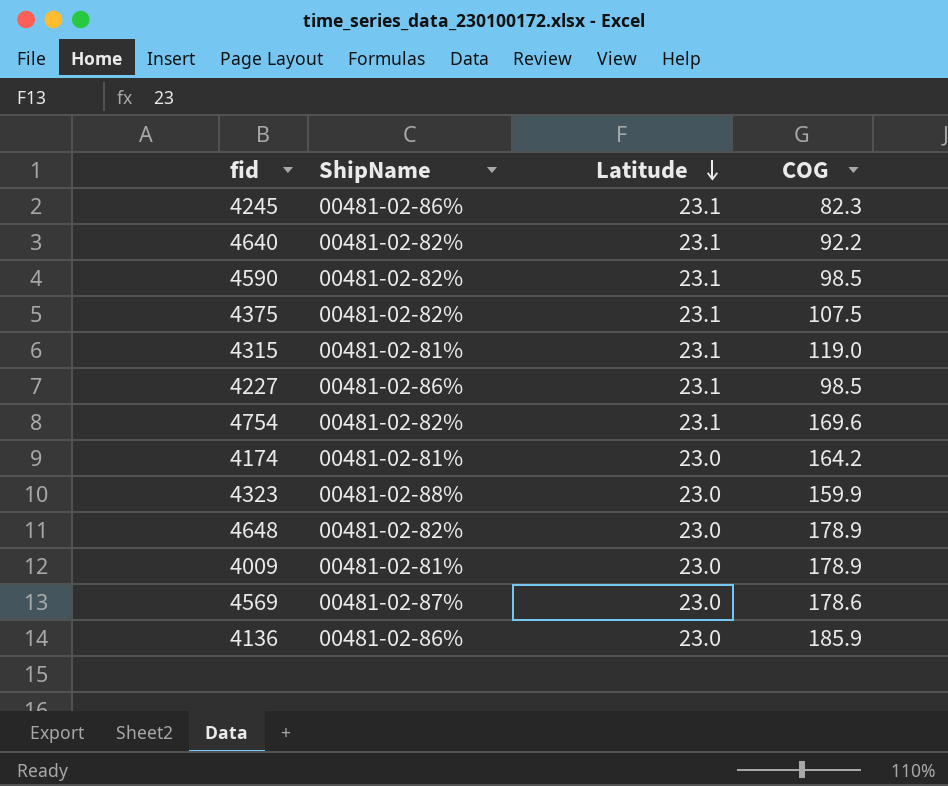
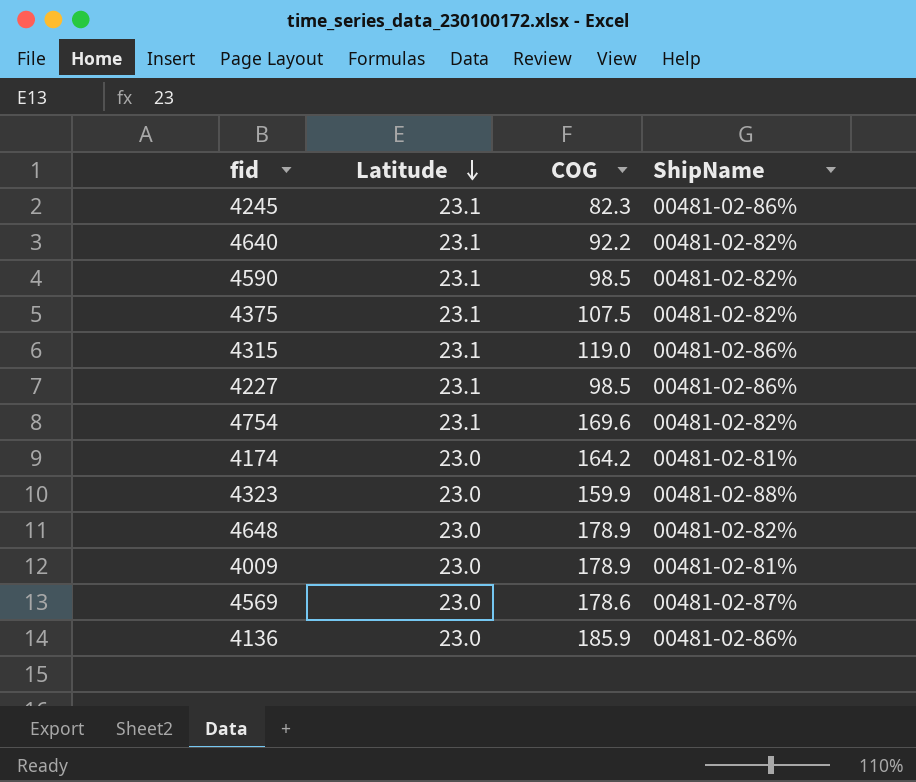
column ShipName | position: 2 -> 4
4315 | ShipName: 00481-02-81% -> 00481-02-86%

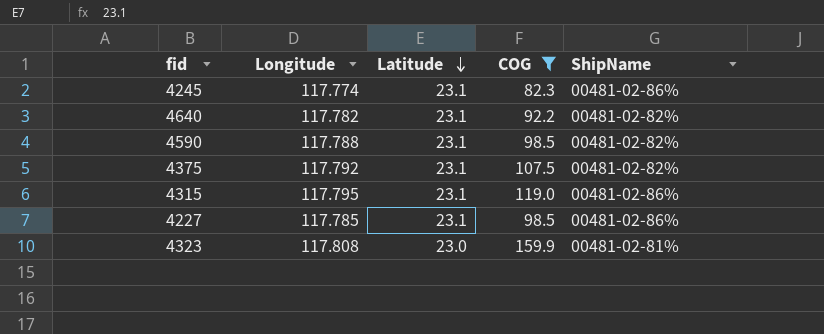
filter: none -> COG <= 159.9
column Longitude | position: none -> 2
4323 | ShipName: 00481-02-88% -> 00481-02-81%

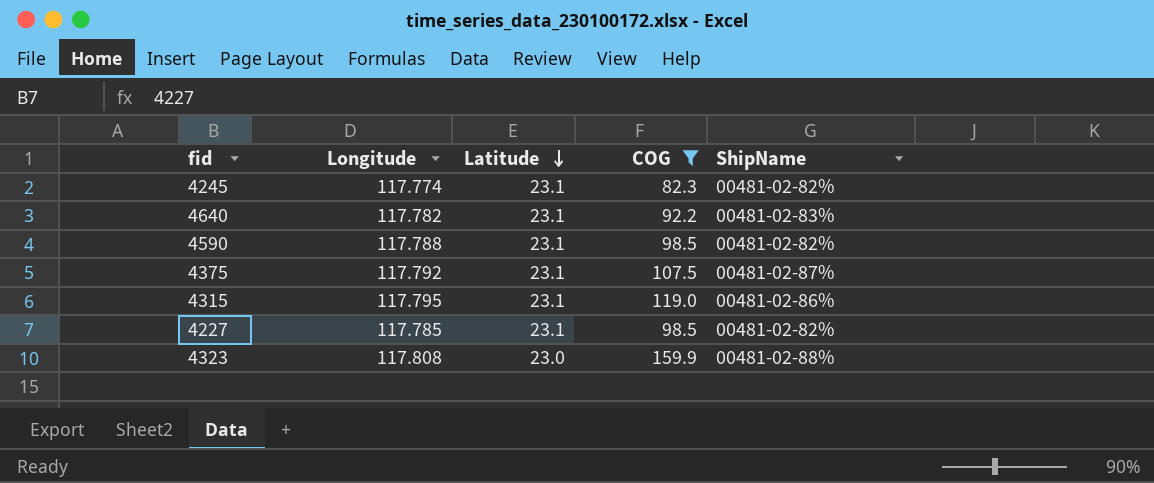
4245 | ShipName: 00481-02-86% -> 00481-02-82%
4640 | ShipName: 00481-02-82% -> 00481-02-83%
4375 | ShipName: 00481-02-82% -> 00481-02-87%
4227 | ShipName: 00481-02-86% -> 00481-02-82%
4323 | ShipName: 00481-02-81% -> 00481-02-88%

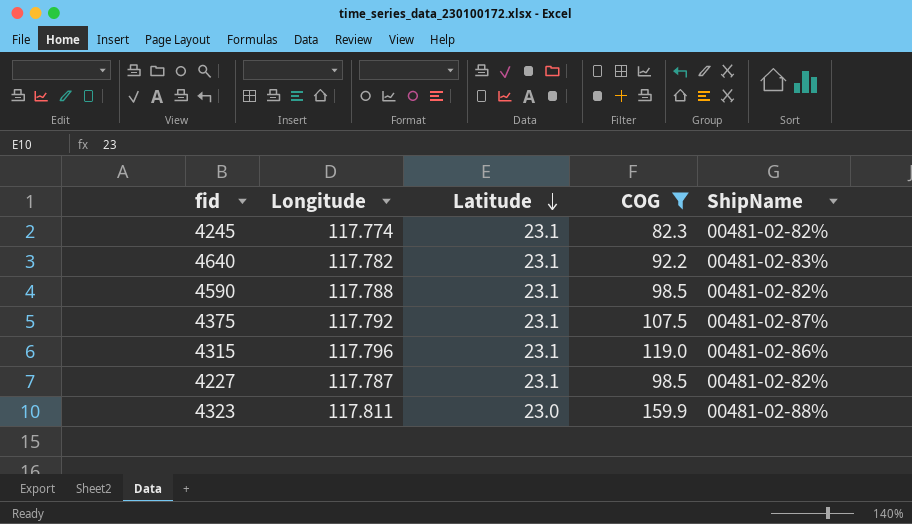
4315 | Longitude: 117.795 -> 117.796
4227 | Longitude: 117.785 -> 117.787
4323 | Longitude: 117.808 -> 117.811

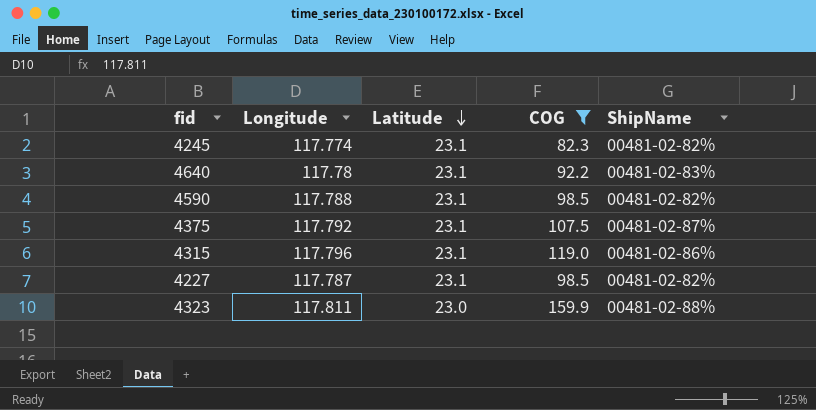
4640 | Longitude: 117.782 -> 117.78

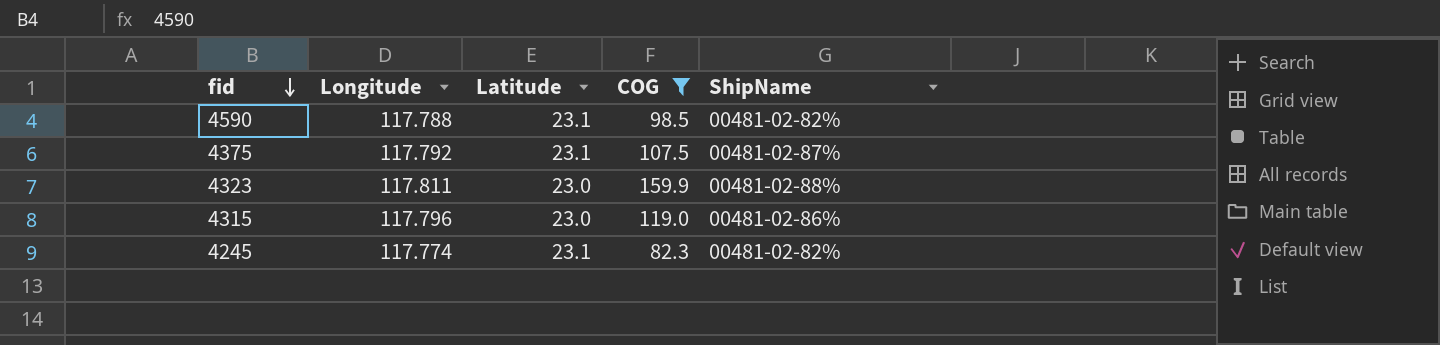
row order: Latitude descending -> fid descending
row 4640: 117.78 | 23.1 | 92.2 | 00481-02-83% -> none
row 4227: 117.787 | 23.1 | 98.5 | 00481-02-82% -> none
4315 | Latitude: 23.1 -> 23.0

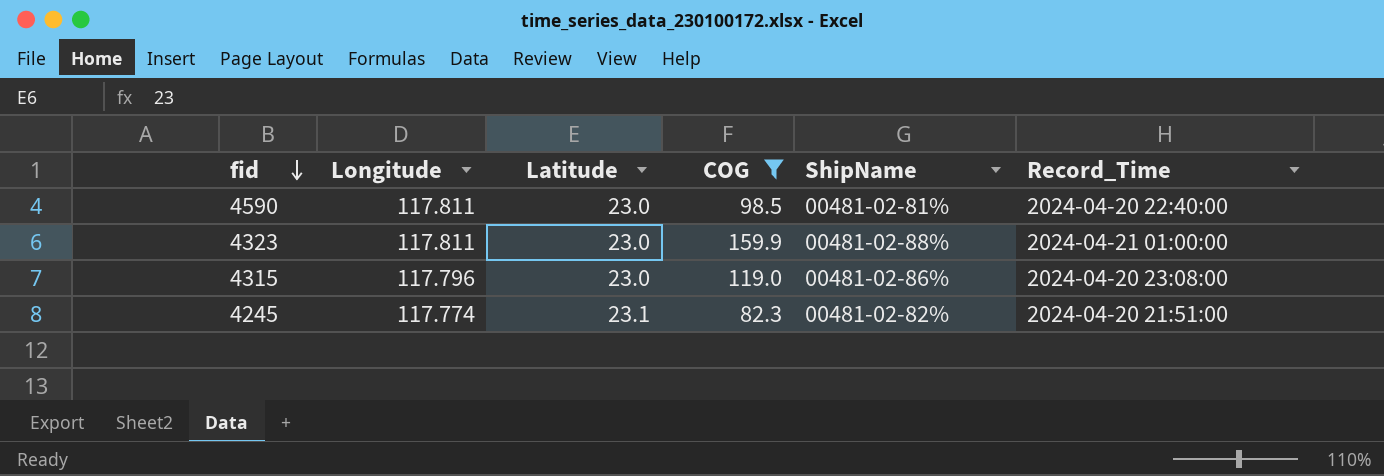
column Record_Time | position: none -> 6
row 4375: 117.792 | 23.1 | 107.5 | 00481-02-87% -> none
4590 | Longitude: 117.788 -> 117.811
4590 | Latitude: 23.1 -> 23.0
4590 | ShipName: 00481-02-82% -> 00481-02-81%

